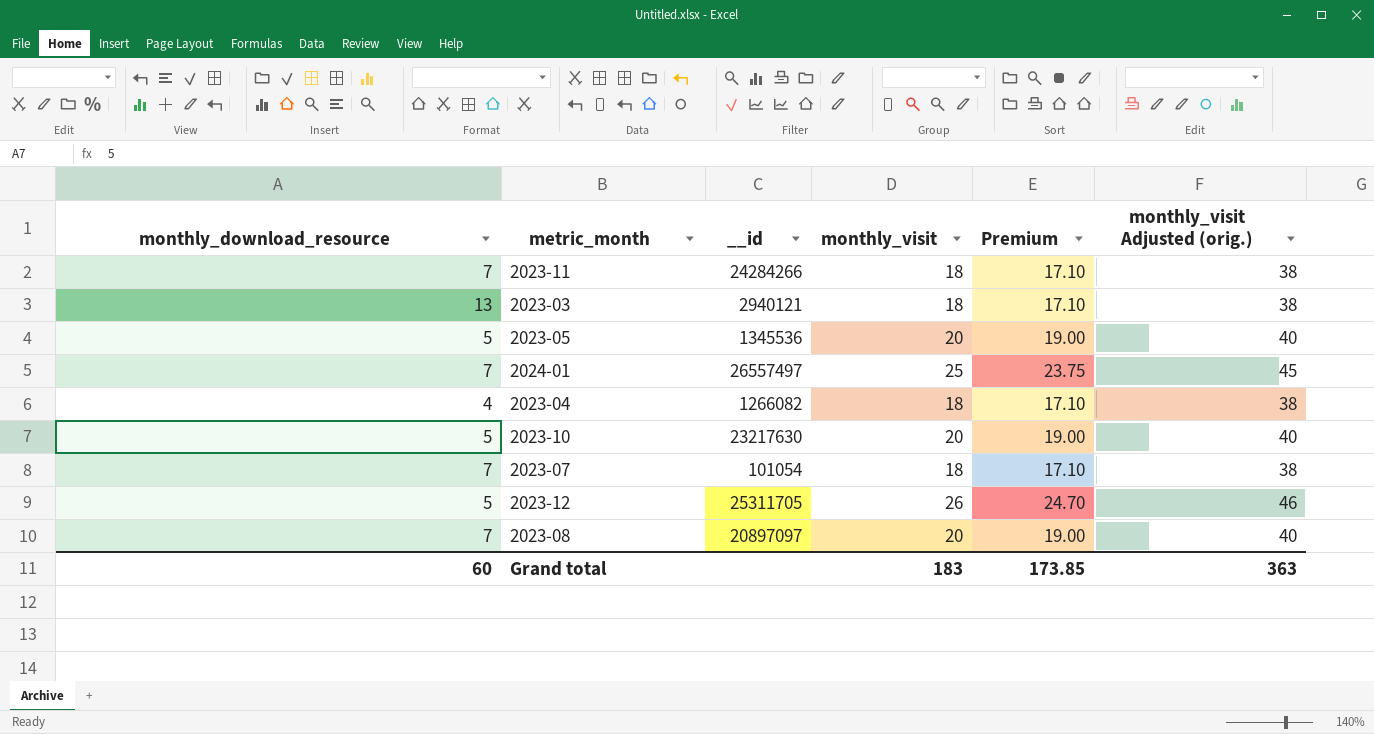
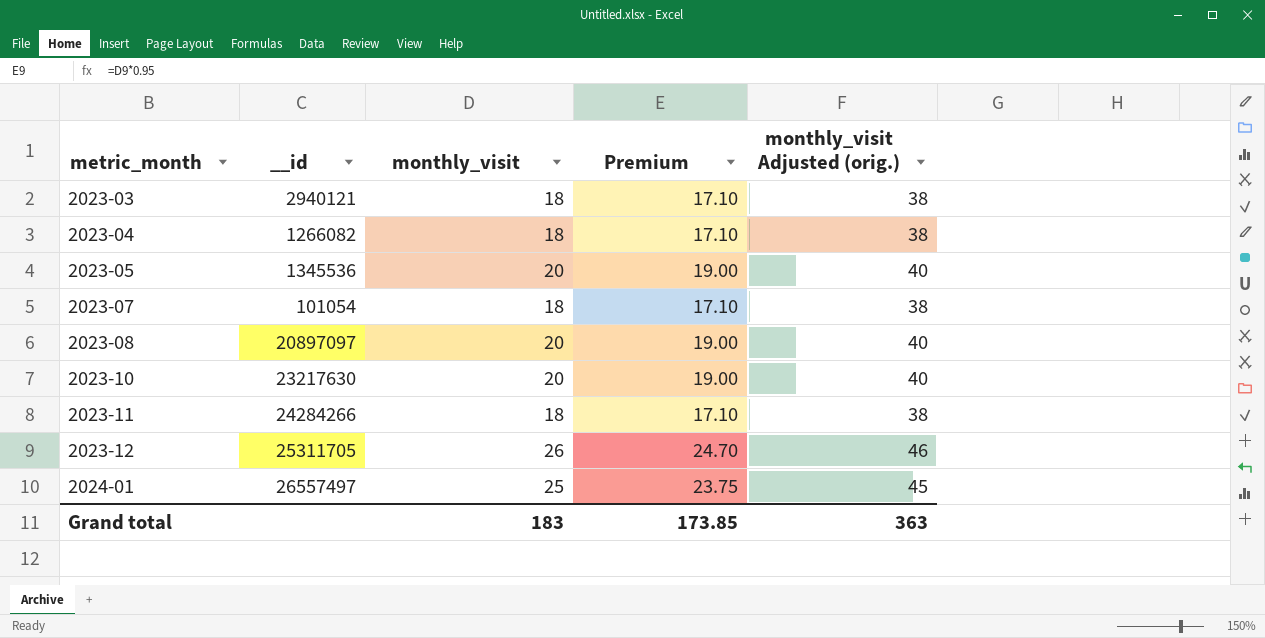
row order: none -> metric_month ascending
column monthly_download_resource | position: 1 -> none

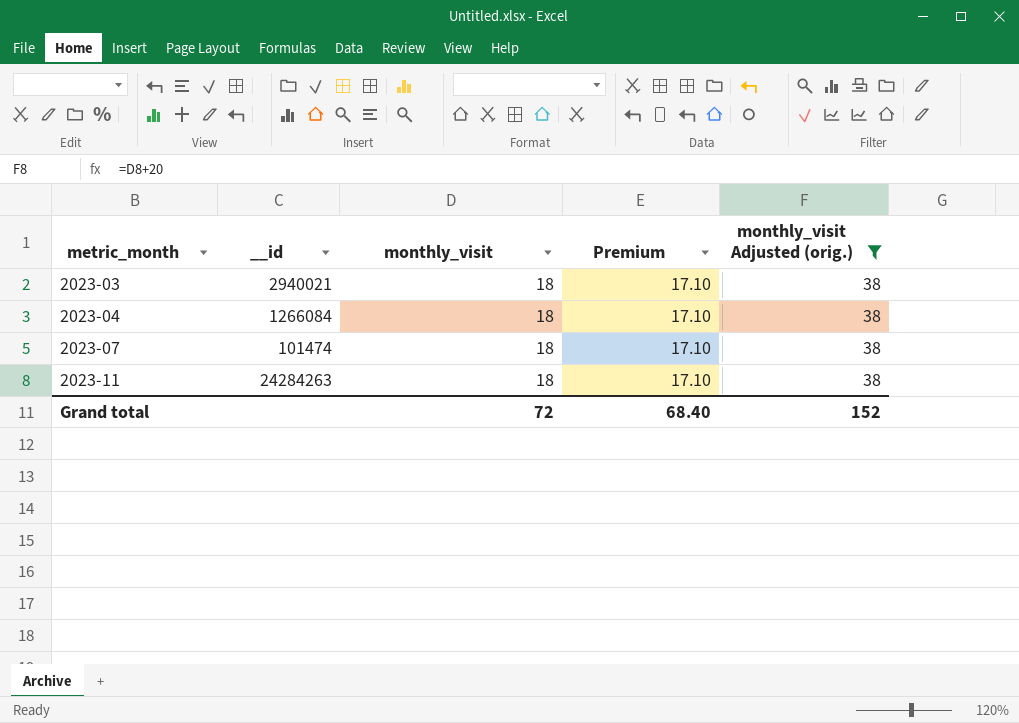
filter: none -> monthly_visit Adjusted (orig.) = 38
2023-03 | __id: 2940121 -> 2940021
2023-04 | __id: 1266082 -> 1266084
2023-07 | __id: 101054 -> 101474
2023-11 | __id: 24284266 -> 24284263
Grand total | monthly_visit: 183 -> 72
Grand total | Premium: 173.85 -> 68.40
Grand total | monthly_visit Adjusted (orig.): 363 -> 152

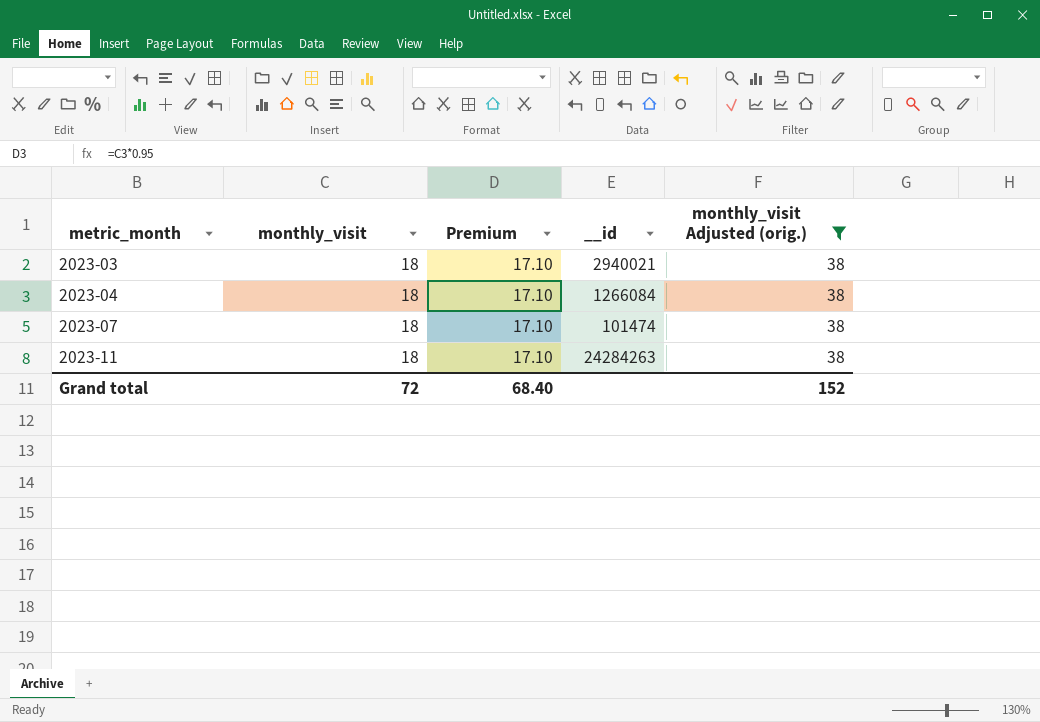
column __id | position: 2 -> 4

